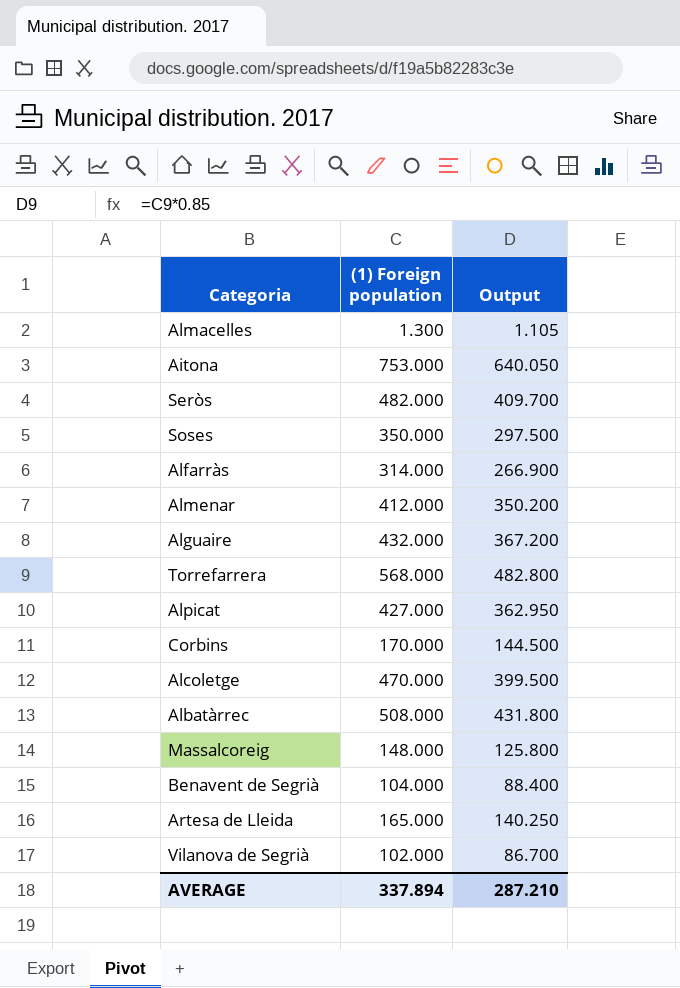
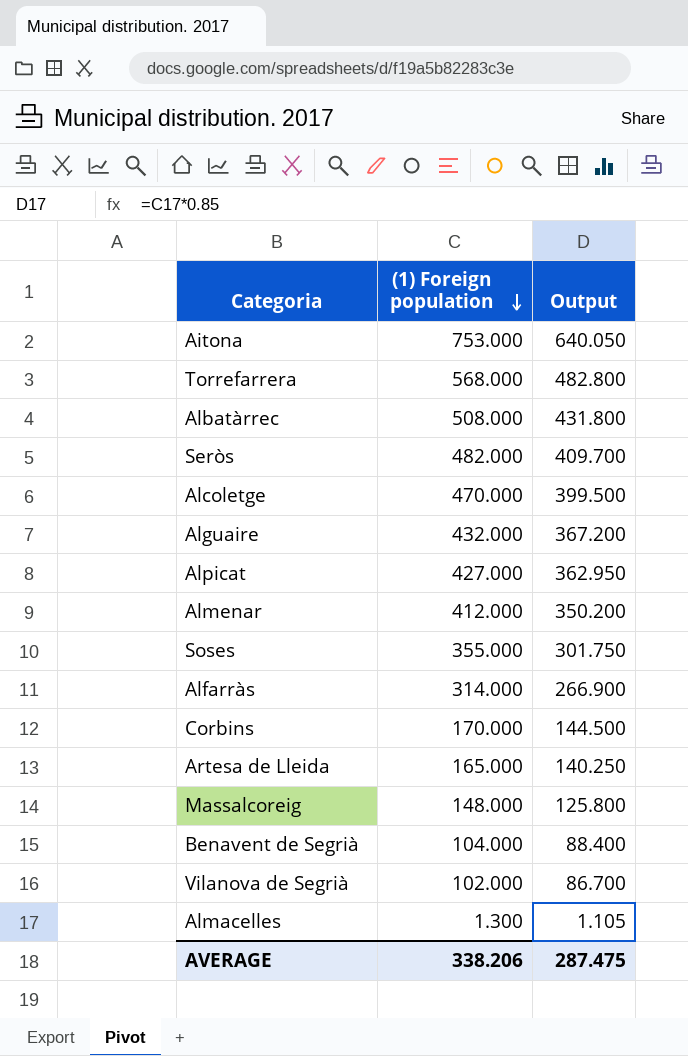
row order: none -> (1) Foreign population descending
Soses | (1) Foreign population: 350.000 -> 355.000
Soses | Output: 297.500 -> 301.750
AVERAGE | (1) Foreign population: 337.894 -> 338.206
AVERAGE | Output: 287.210 -> 287.475

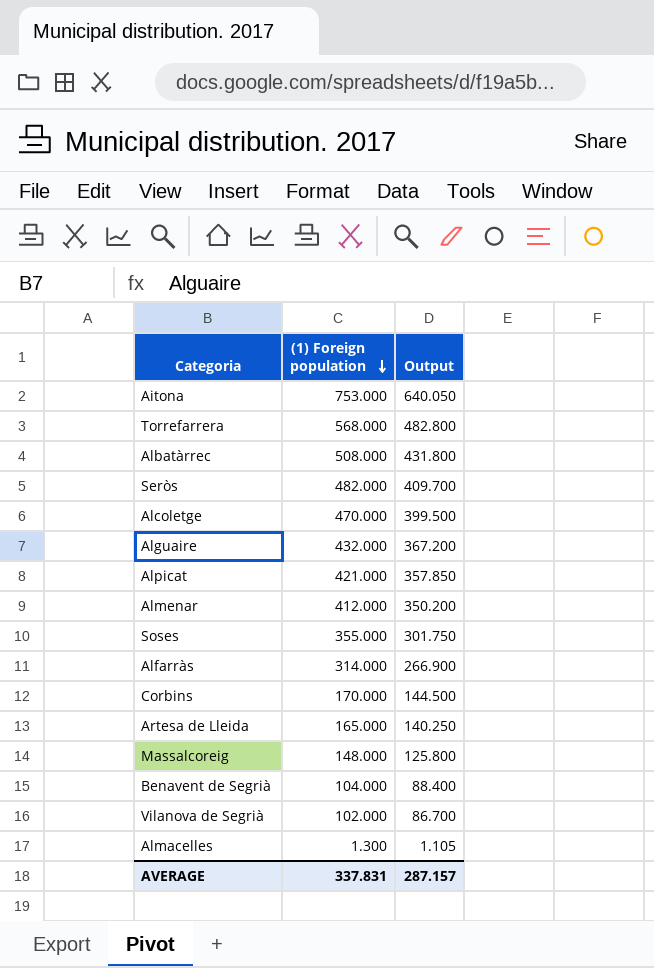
Alpicat | (1) Foreign population: 427.000 -> 421.000
Alpicat | Output: 362.950 -> 357.850
AVERAGE | (1) Foreign population: 338.206 -> 337.831
AVERAGE | Output: 287.475 -> 287.157

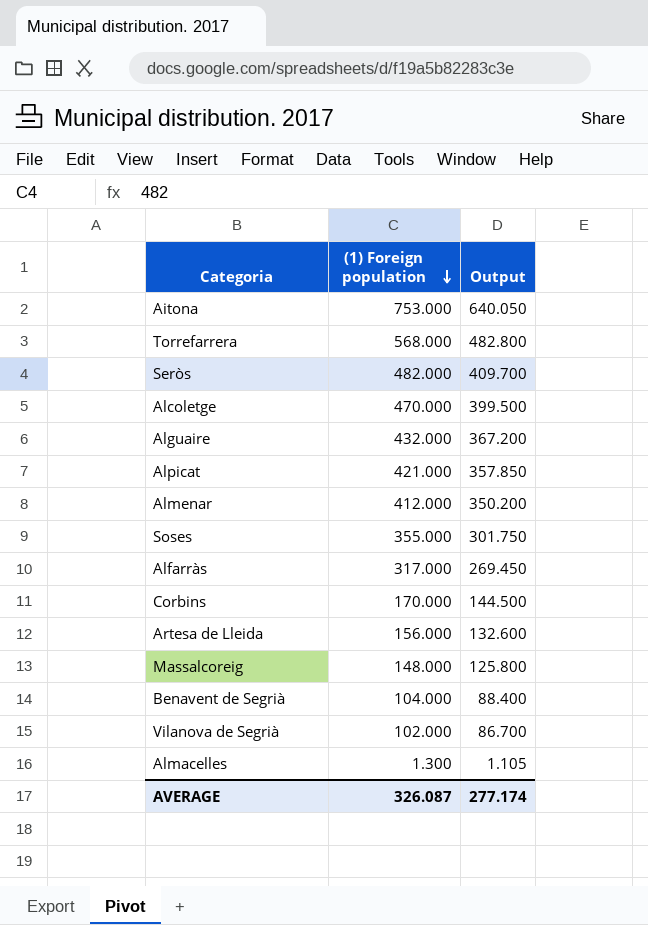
row Albatàrrec: 508.000 | 431.800 -> none
Alfarràs | (1) Foreign population: 314.000 -> 317.000
Alfarràs | Output: 266.900 -> 269.450
Artesa de Lleida | (1) Foreign population: 165.000 -> 156.000
Artesa de Lleida | Output: 140.250 -> 132.600
AVERAGE | (1) Foreign population: 337.831 -> 326.087
AVERAGE | Output: 287.157 -> 277.174

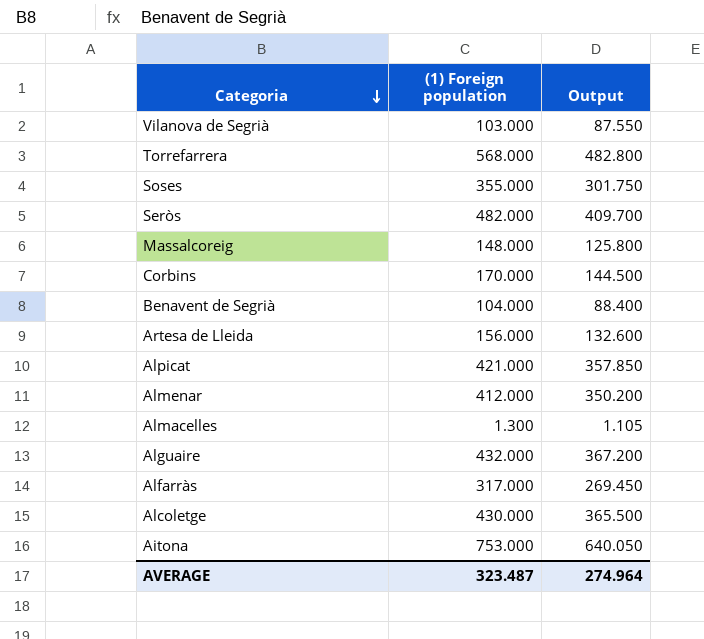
row order: (1) Foreign population descending -> Categoria descending
Vilanova de Segrià | (1) Foreign population: 102.000 -> 103.000
Vilanova de Segrià | Output: 86.700 -> 87.550
Alcoletge | (1) Foreign population: 470.000 -> 430.000
Alcoletge | Output: 399.500 -> 365.500
AVERAGE | (1) Foreign population: 326.087 -> 323.487
AVERAGE | Output: 277.174 -> 274.964

